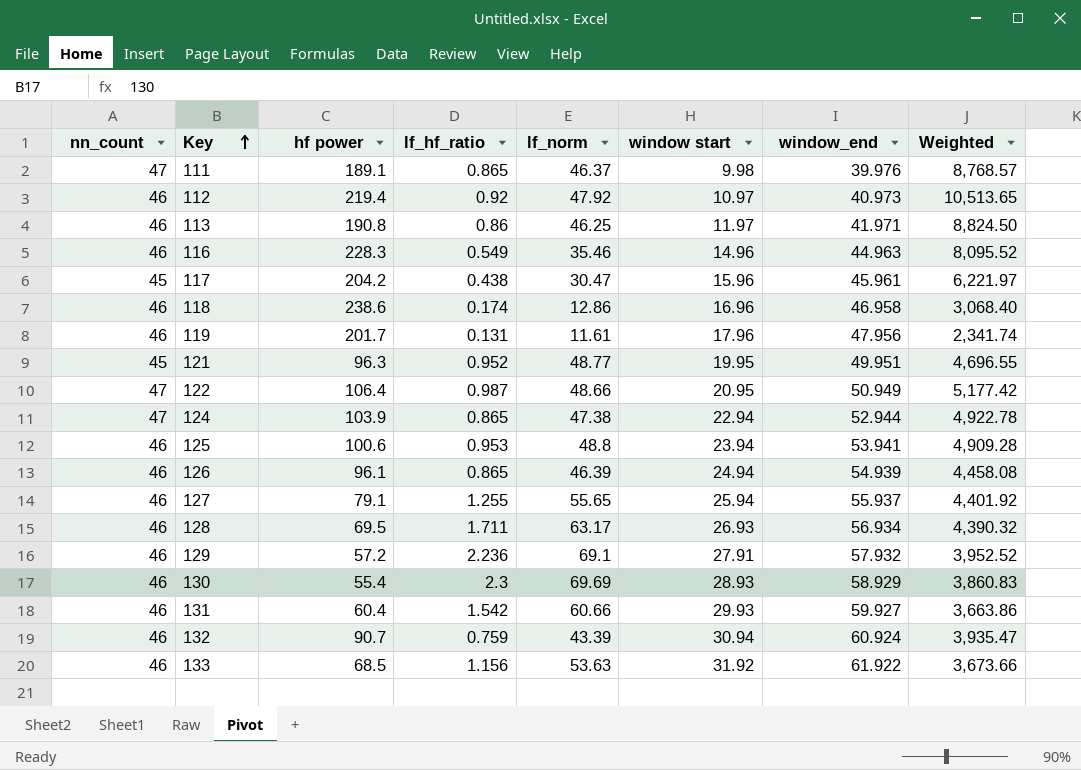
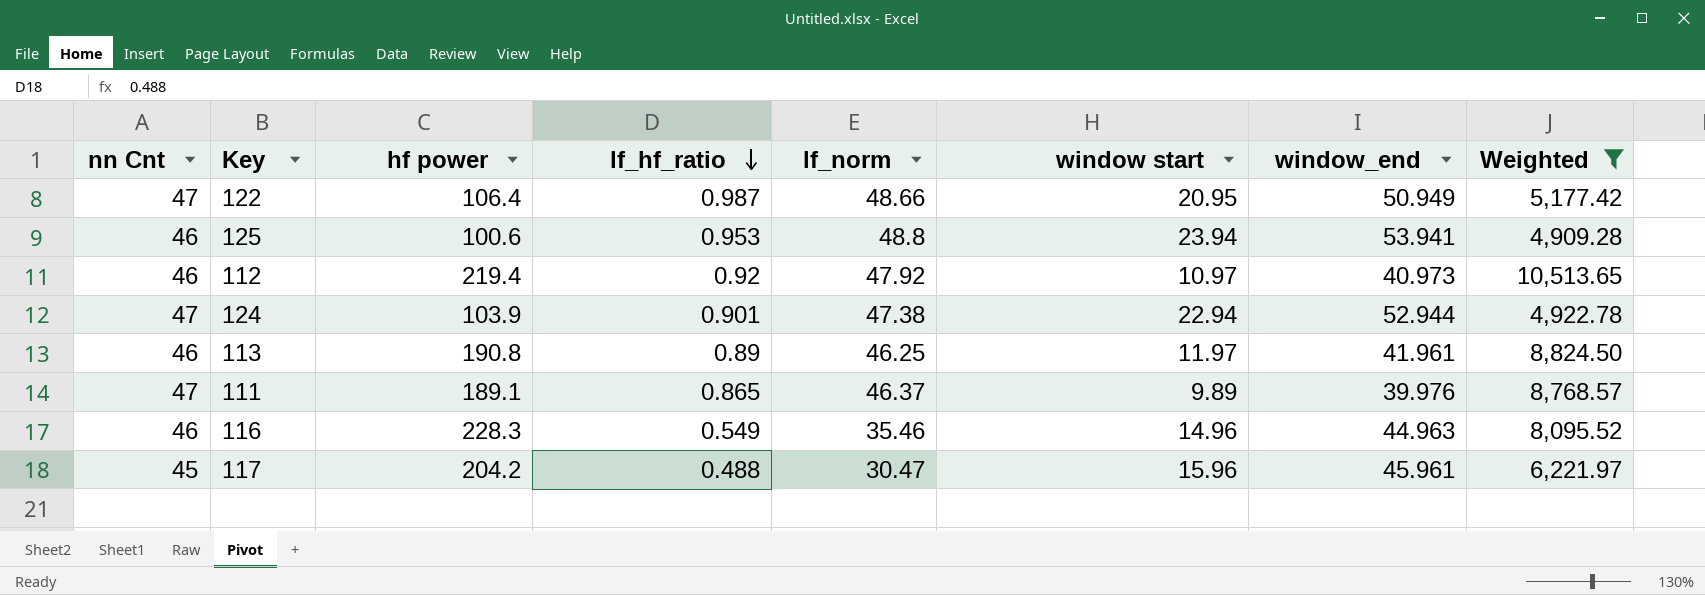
filter: none -> Weighted >= 4,909.28
row order: Key ascending -> lf_hf_ratio descending
column name: nn_count -> nn Cnt
124 | lf_hf_ratio: 0.865 -> 0.901
113 | lf_hf_ratio: 0.86 -> 0.89
113 | window_end: 41.971 -> 41.961
111 | window start: 9.98 -> 9.89
117 | lf_hf_ratio: 0.438 -> 0.488

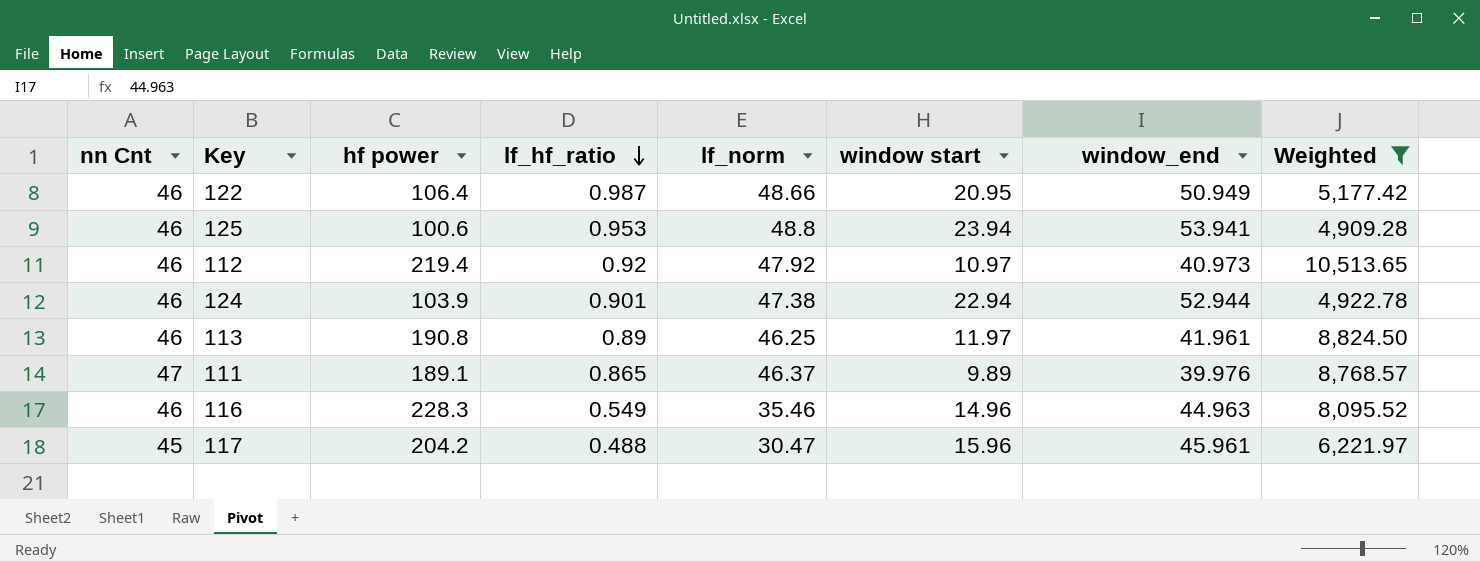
122 | nn Cnt: 47 -> 46
124 | nn Cnt: 47 -> 46

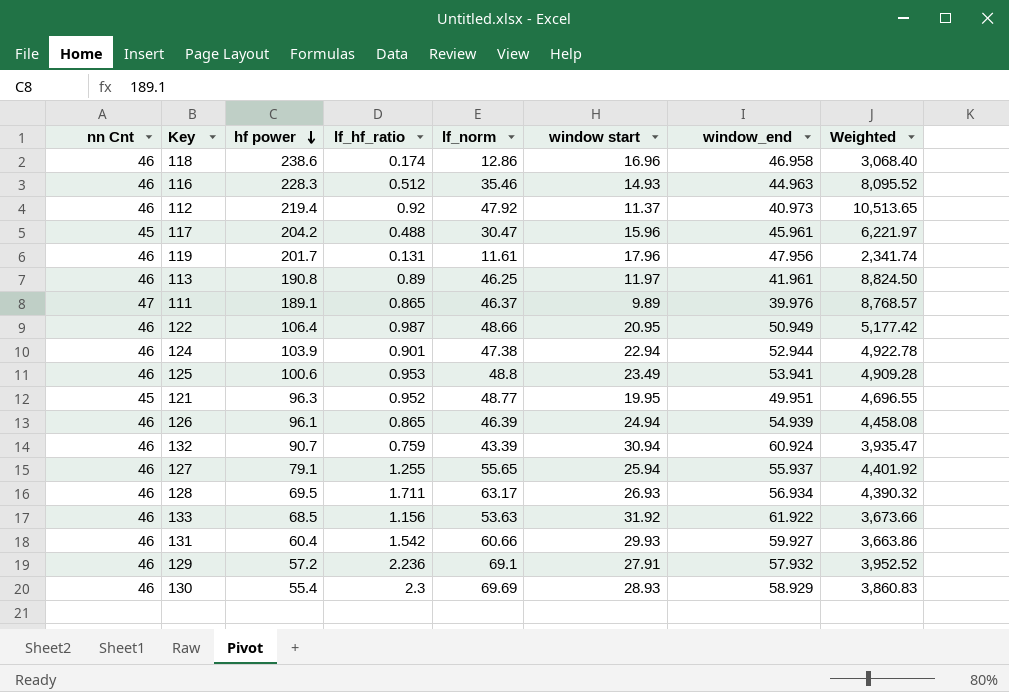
filter: Weighted >= 4,909.28 -> none
row order: lf_hf_ratio descending -> hf power descending
116 | lf_hf_ratio: 0.549 -> 0.512
116 | window start: 14.96 -> 14.93
112 | window start: 10.97 -> 11.37
125 | window start: 23.94 -> 23.49

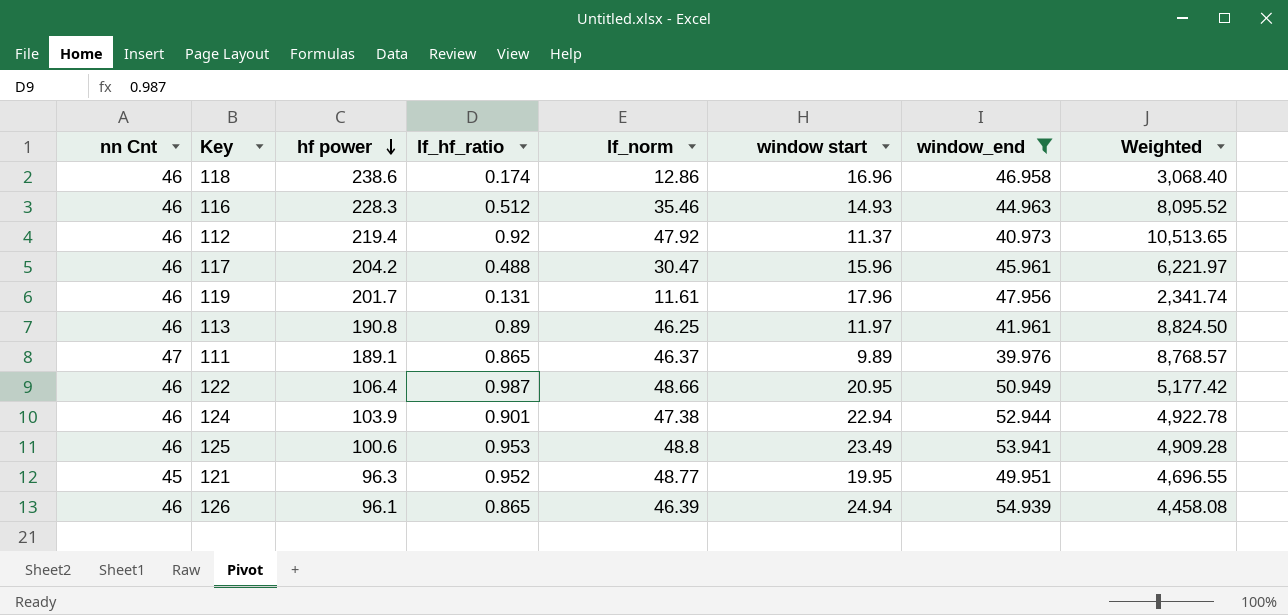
filter: none -> window_end <= 54.939
117 | nn Cnt: 45 -> 46

